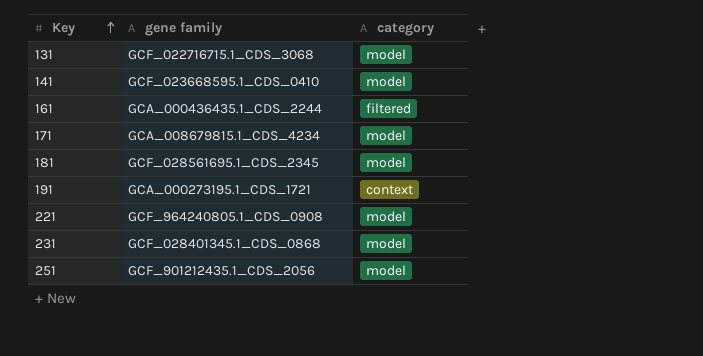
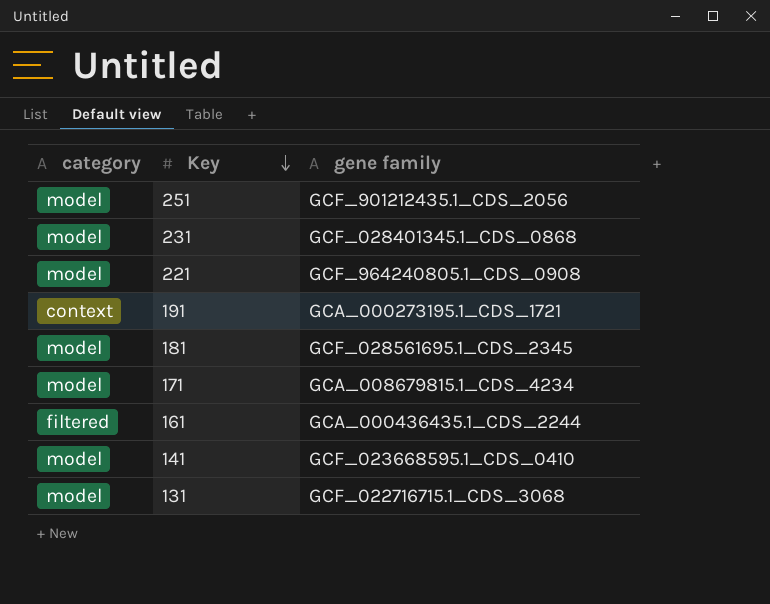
row order: Key ascending -> Key descending
column category | position: 3 -> 1

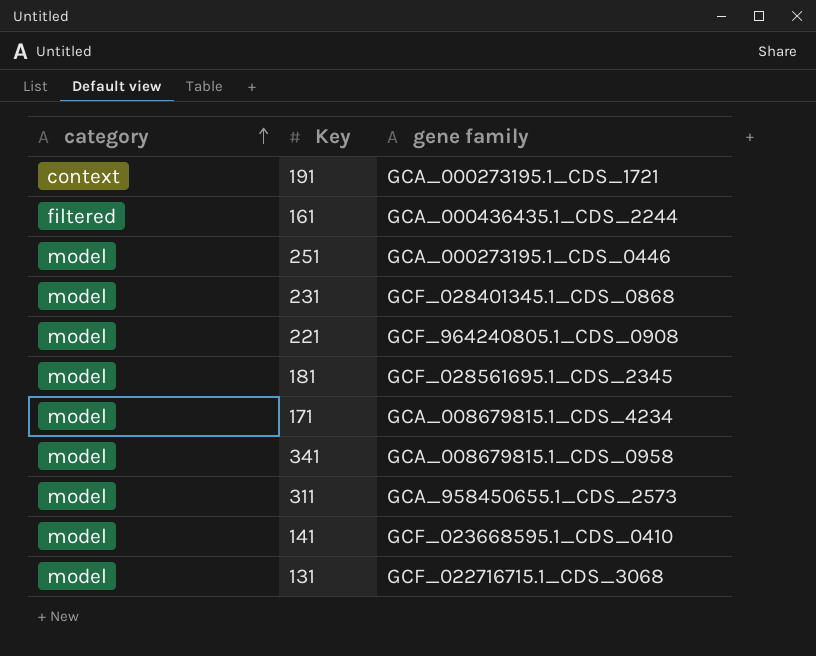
row order: Key descending -> category ascending
251 | gene family: GCF_901212435.1_CDS_2056 -> GCA_000273195.1_CDS_0446
row 341: none -> model | GCA_008679815.1_CDS_0958
row 311: none -> model | GCA_958450655.1_CDS_2573

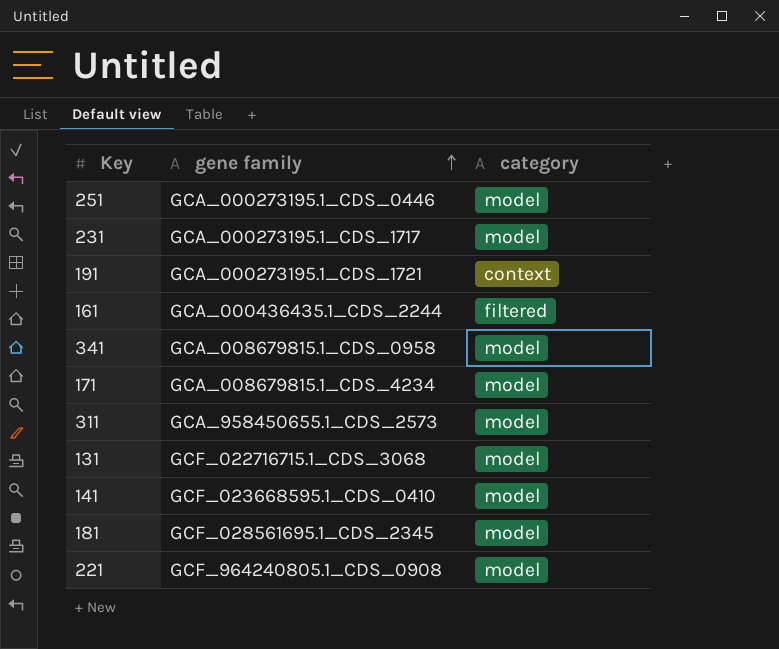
row order: category ascending -> gene family ascending
column category | position: 1 -> 3
231 | gene family: GCF_028401345.1_CDS_0868 -> GCA_000273195.1_CDS_1717

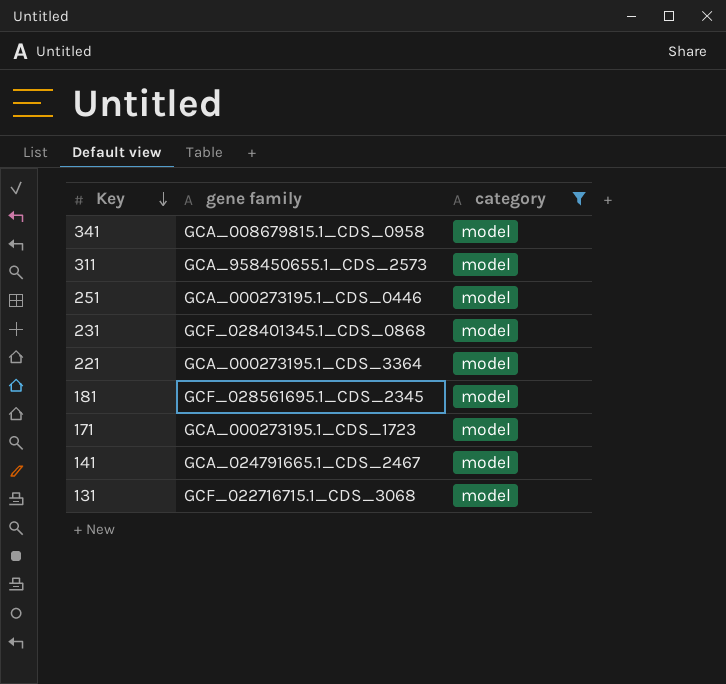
filter: none -> category = model
row order: gene family ascending -> Key descending
231 | gene family: GCA_000273195.1_CDS_1717 -> GCF_028401345.1_CDS_0868
221 | gene family: GCF_964240805.1_CDS_0908 -> GCA_000273195.1_CDS_3364
171 | gene family: GCA_008679815.1_CDS_4234 -> GCA_000273195.1_CDS_1723
141 | gene family: GCF_023668595.1_CDS_0410 -> GCA_024791665.1_CDS_2467

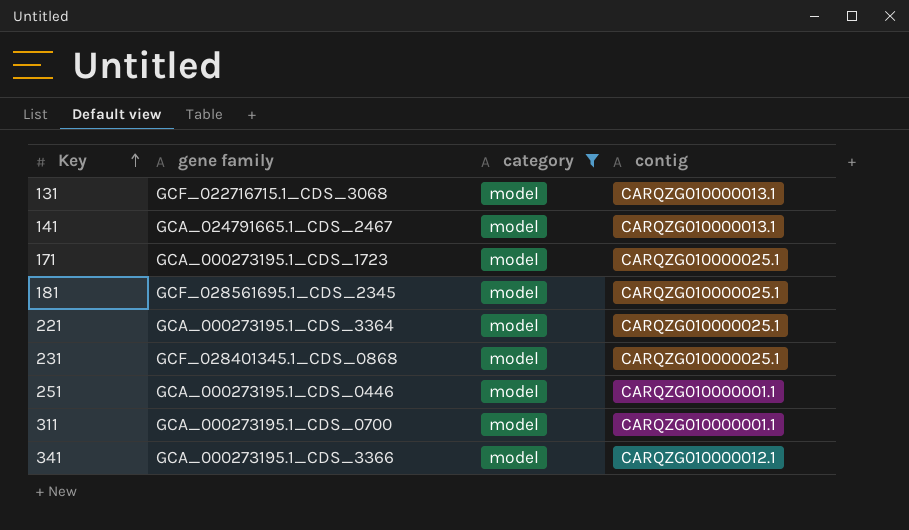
row order: Key descending -> Key ascending
column contig | position: none -> 4
311 | gene family: GCA_958450655.1_CDS_2573 -> GCA_000273195.1_CDS_0700
341 | gene family: GCA_008679815.1_CDS_0958 -> GCA_000273195.1_CDS_3366

